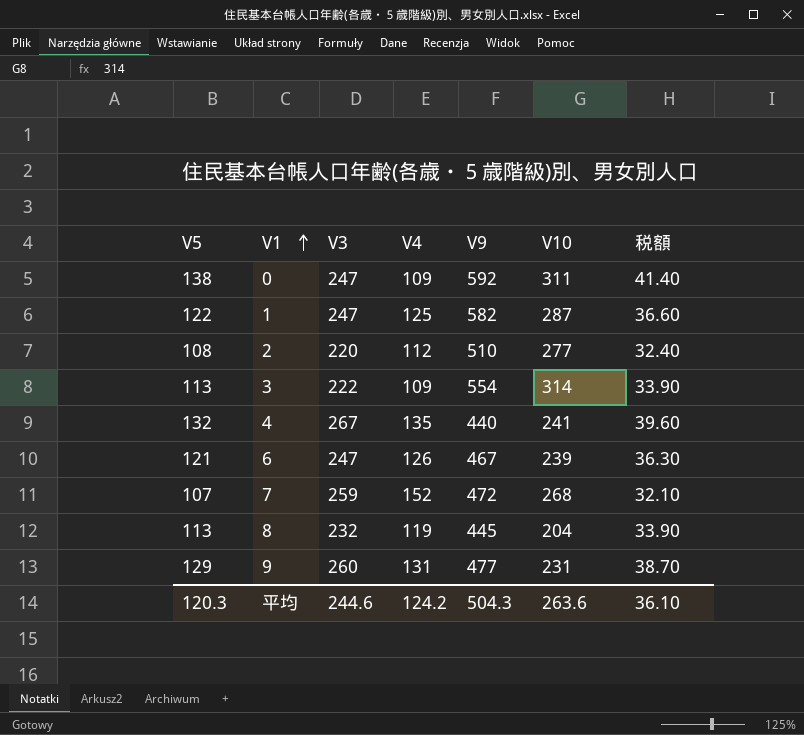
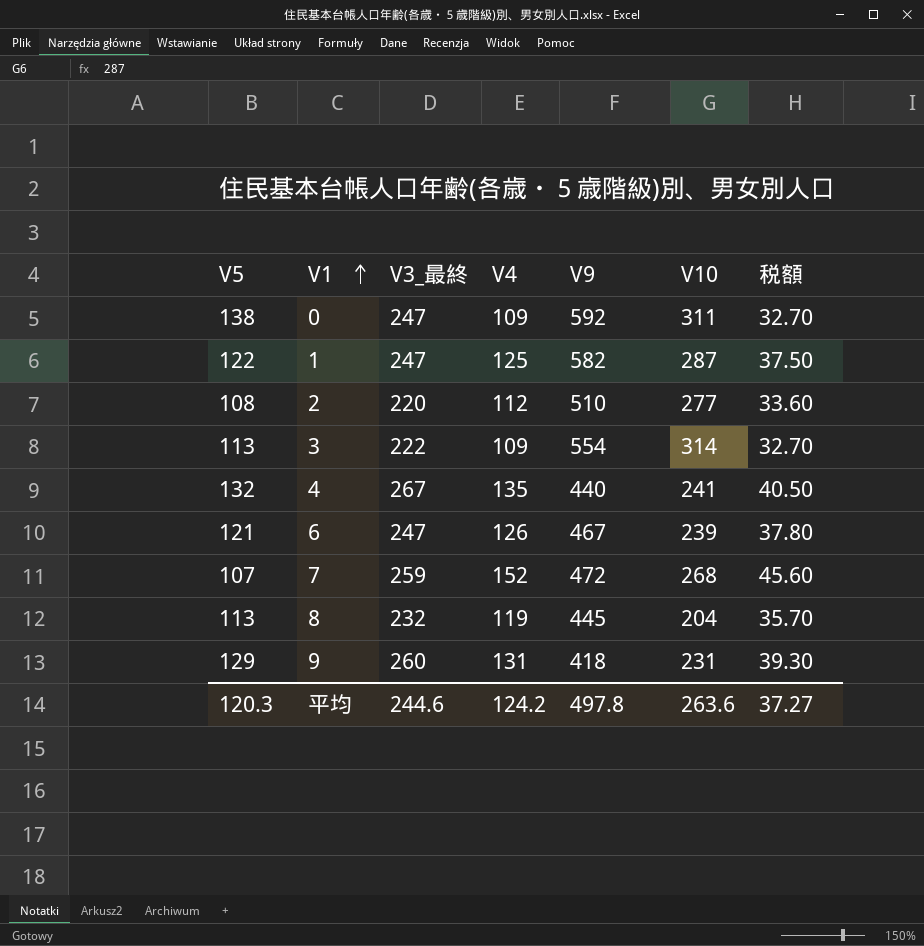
column name: V3 -> V3_最終
column 税額 | formula: [V5] * 0.3 -> [V4] * 0.3
9 | V9: 477 -> 418
平均 | V9: 504.3 -> 497.8
平均 | 税額: 36.10 -> 37.27

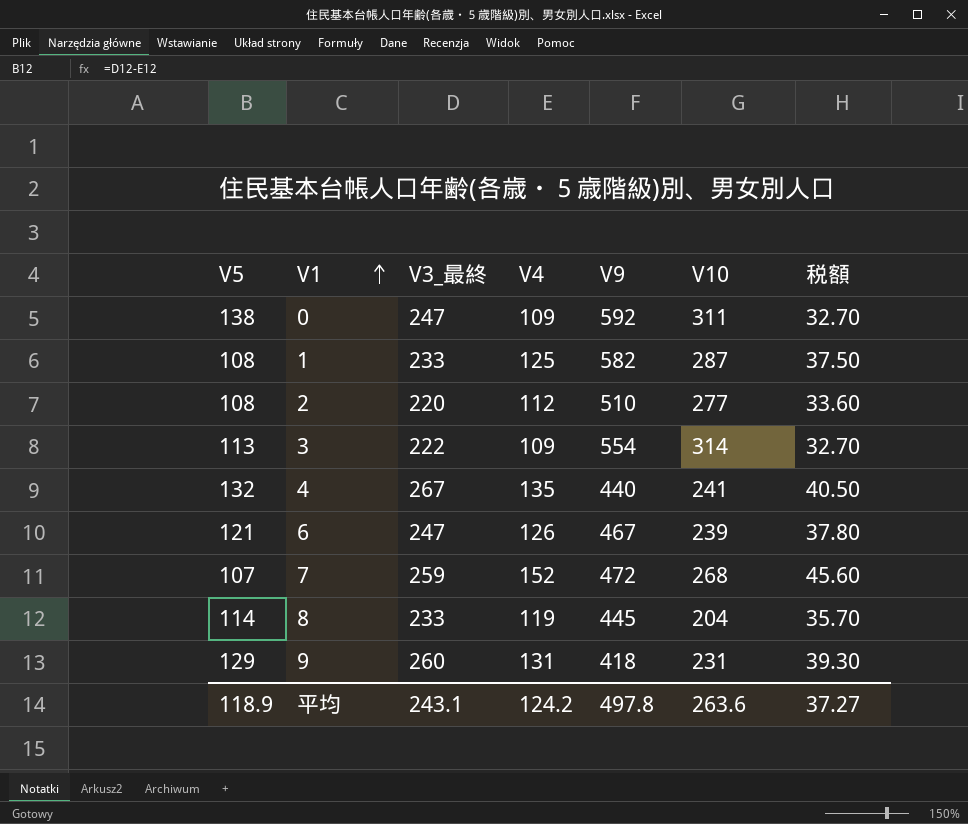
1 | V5: 122 -> 108
1 | V3_最終: 247 -> 233
8 | V5: 113 -> 114
8 | V3_最終: 232 -> 233
平均 | V5: 120.3 -> 118.9
平均 | V3_最終: 244.6 -> 243.1

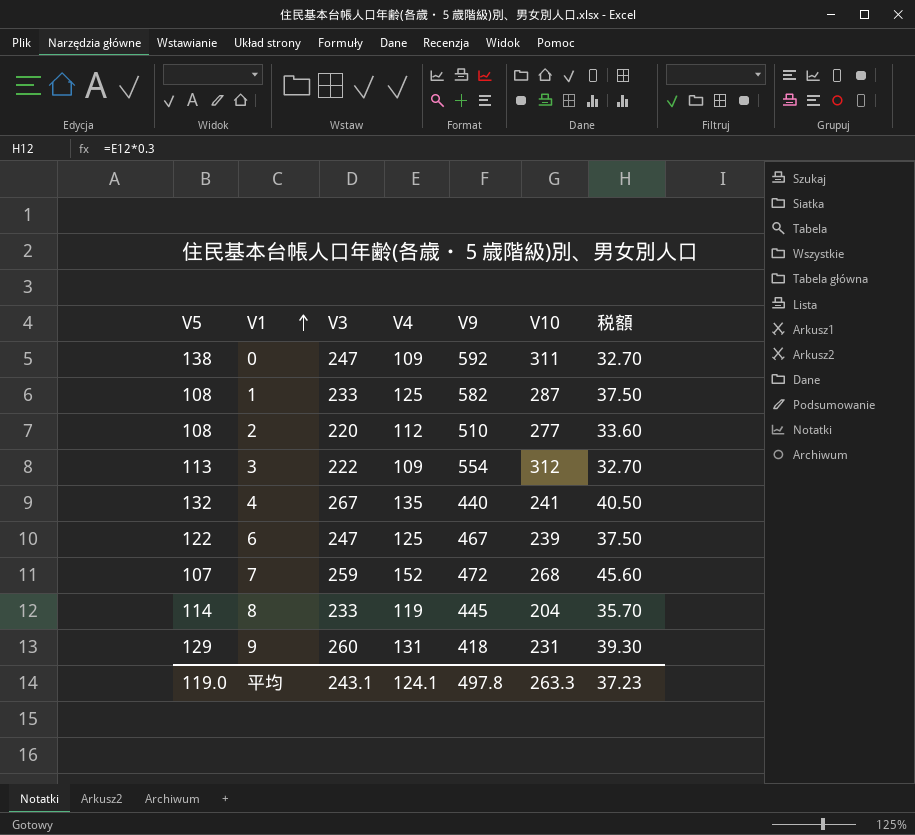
column name: V3_最終 -> V3
3 | V10: 314 -> 312
6 | V5: 121 -> 122
6 | V4: 126 -> 125
6 | 税額: 37.80 -> 37.50
平均 | V5: 118.9 -> 119.0
平均 | V4: 124.2 -> 124.1
平均 | V10: 263.6 -> 263.3
平均 | 税額: 37.27 -> 37.23

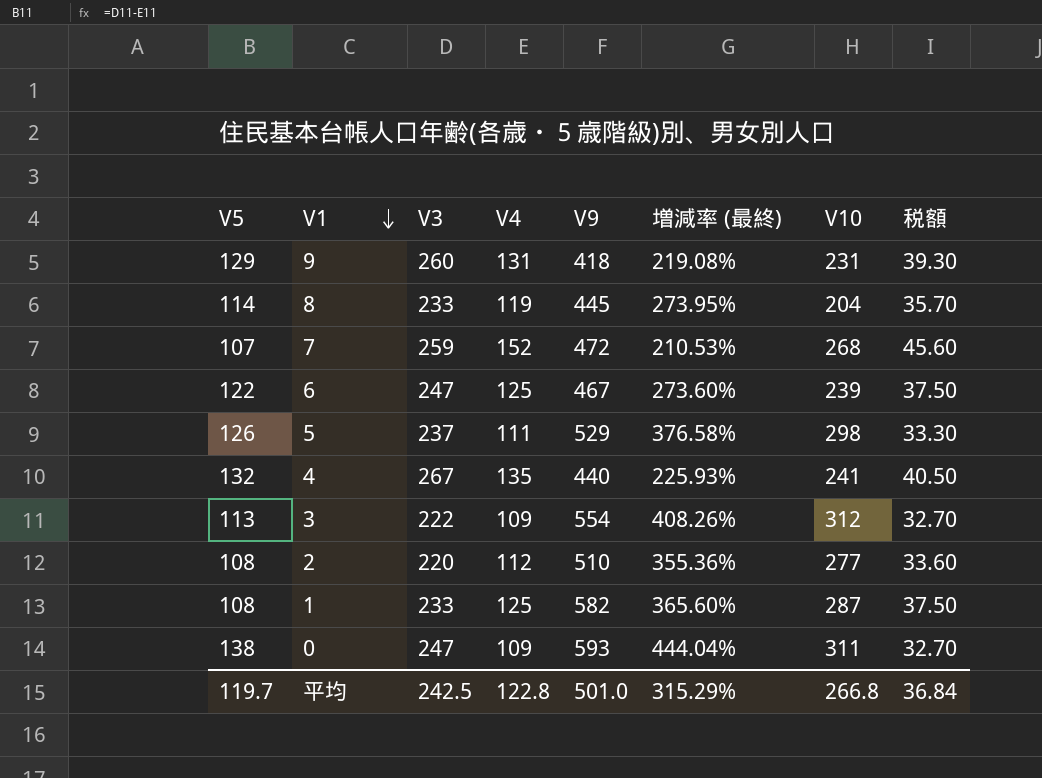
row order: V1 ascending -> V1 descending
column 増減率 (最終) | formula: none -> ([V9] - [V4]) / [V4]
row 5: none -> 126 | 237 | 111 | 529 | 376.58% | 298 | 33.30
0 | V9: 592 -> 593
平均 | V5: 119.0 -> 119.7
平均 | V3: 243.1 -> 242.5
平均 | V4: 124.1 -> 122.8
平均 | V9: 497.8 -> 501.0
平均 | V10: 263.3 -> 266.8
平均 | 税額: 37.23 -> 36.84

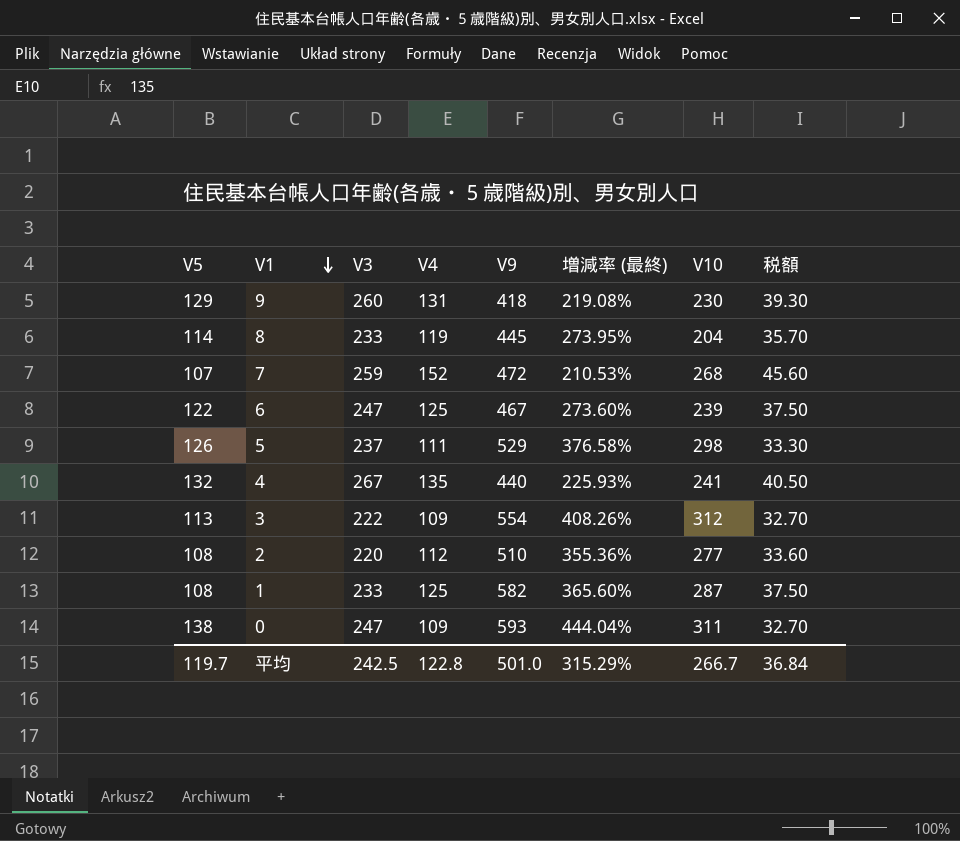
9 | V10: 231 -> 230
平均 | V10: 266.8 -> 266.7

